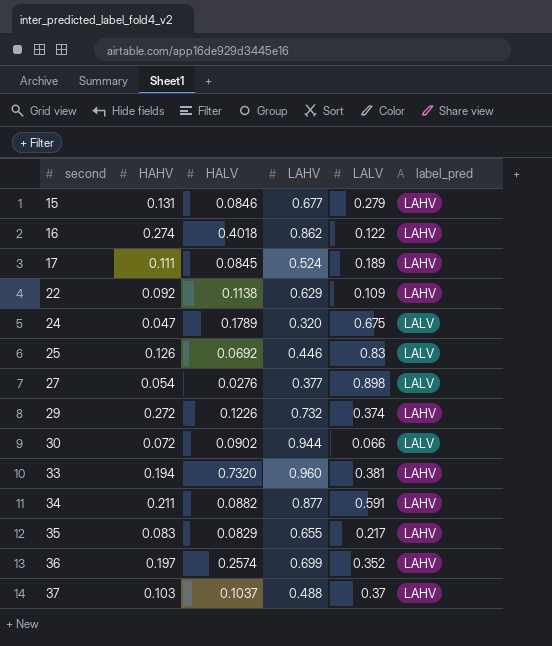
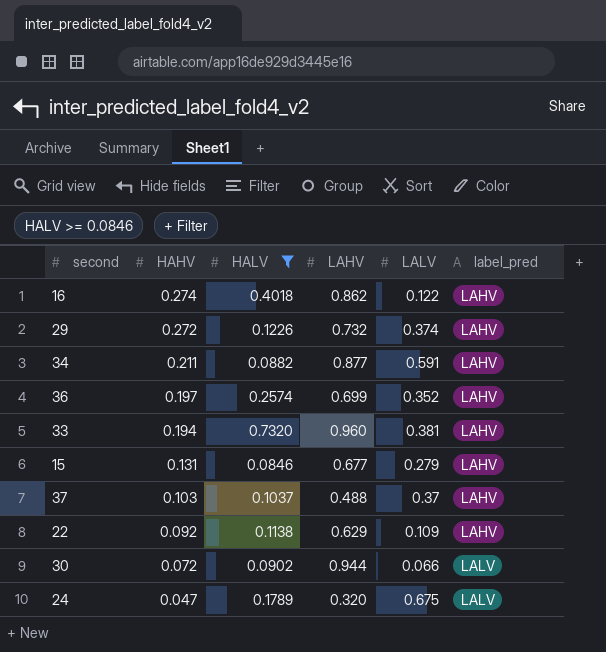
filter: none -> HALV >= 0.0846
row order: second ascending -> HAHV descending

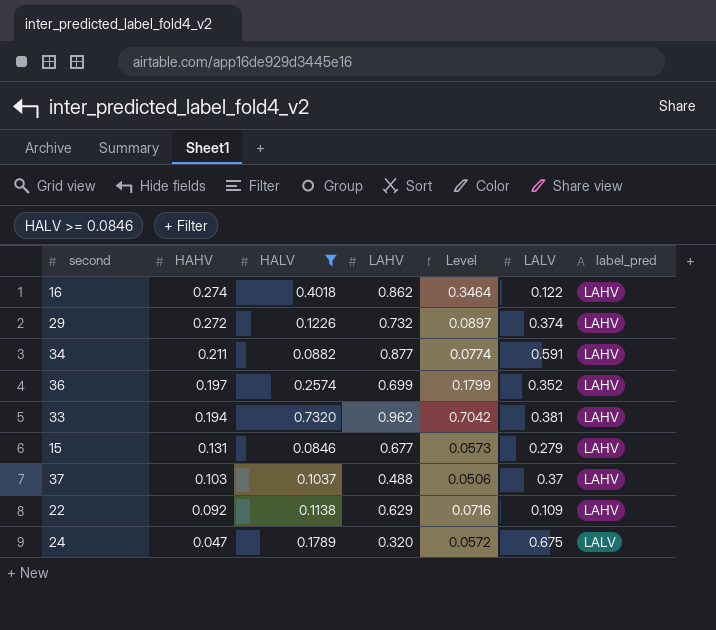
column Level | formula: none -> [HALV] * [LAHV]
row 30: 0.072 | 0.0902 | 0.944 | 0.066 | LALV -> none
33 | LAHV: 0.960 -> 0.962

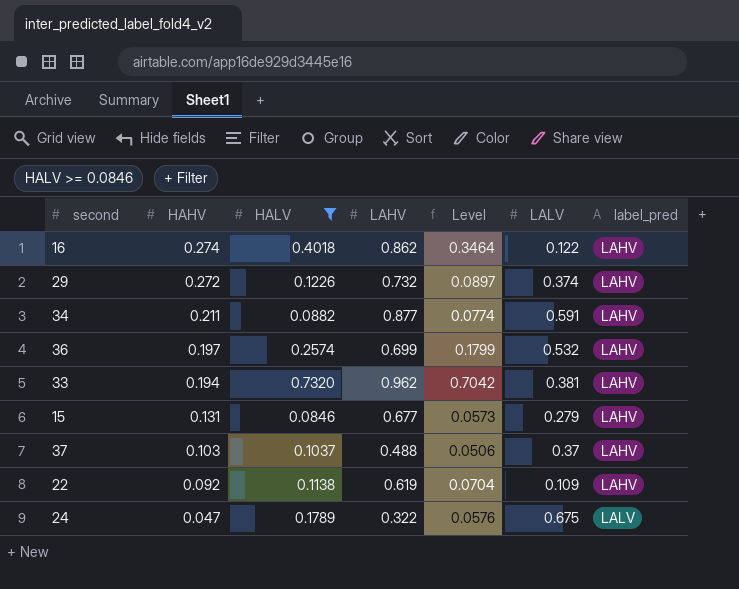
36 | LALV: 0.352 -> 0.532
22 | LAHV: 0.629 -> 0.619
22 | Level: 0.0716 -> 0.0704
24 | LAHV: 0.320 -> 0.322
24 | Level: 0.0572 -> 0.0576

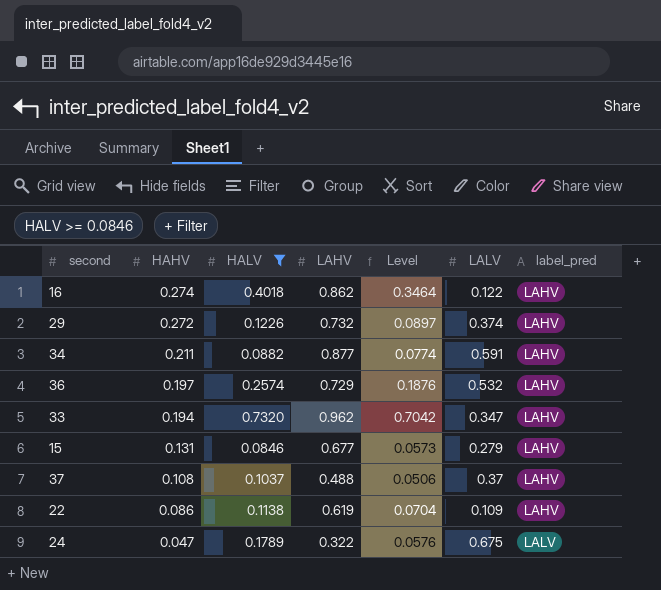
36 | LAHV: 0.699 -> 0.729
36 | Level: 0.1799 -> 0.1876
33 | LALV: 0.381 -> 0.347
37 | HAHV: 0.103 -> 0.108
22 | HAHV: 0.092 -> 0.086

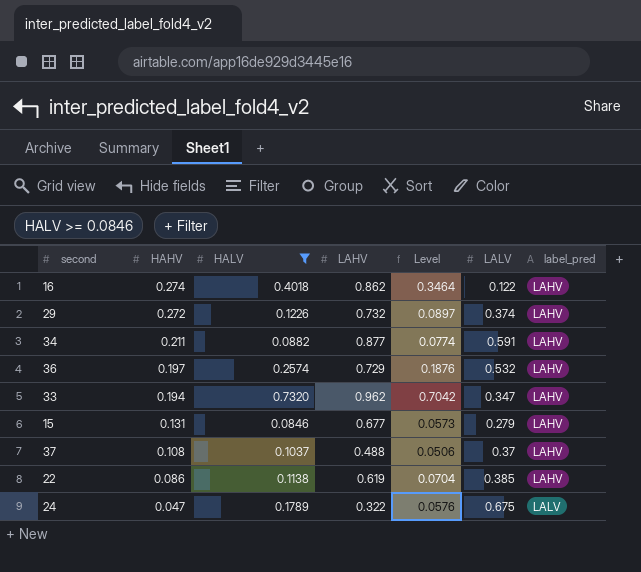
22 | LALV: 0.109 -> 0.385

